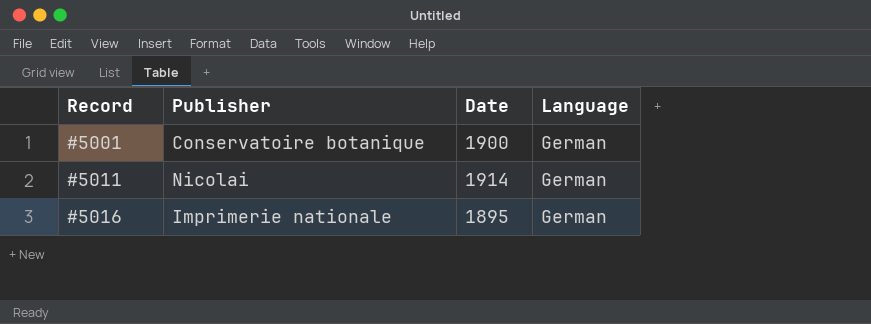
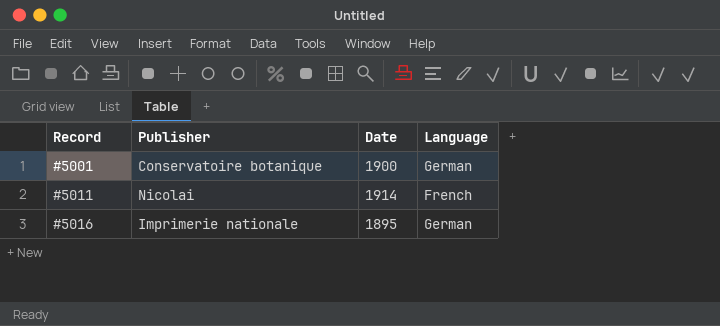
#5011 | Language: German -> French

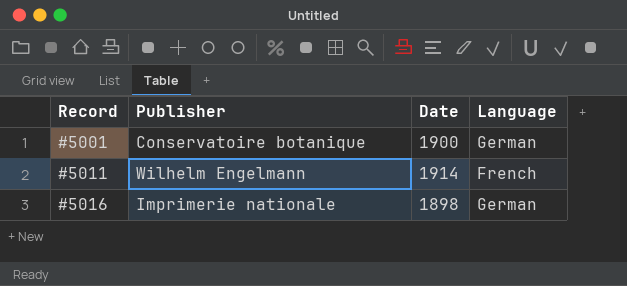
#5011 | Publisher: Nicolai -> Wilhelm Engelmann
#5016 | Date: 1895 -> 1898

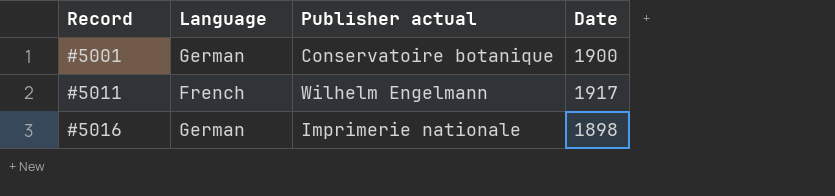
column Language | position: 4 -> 2
column name: Publisher -> Publisher actual
#5011 | Date: 1914 -> 1917

